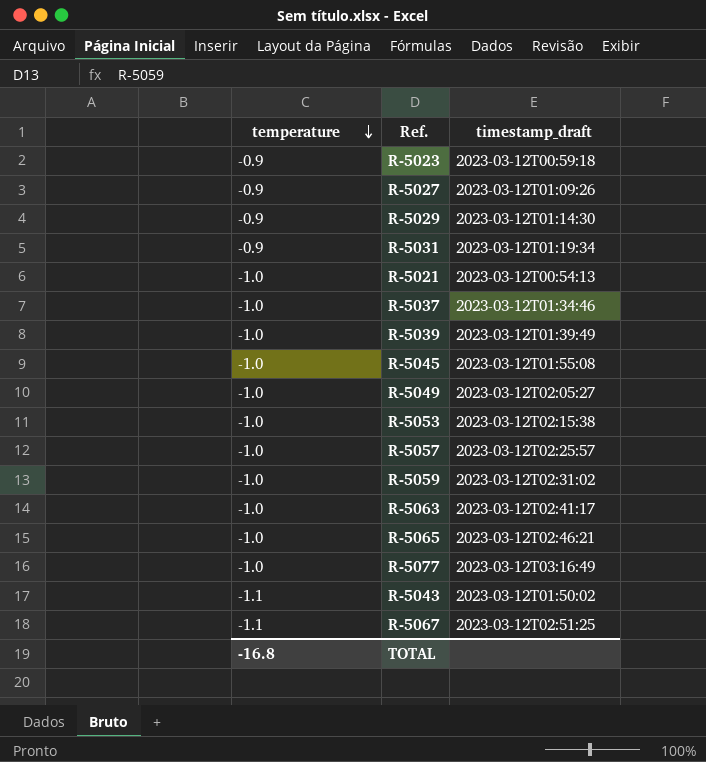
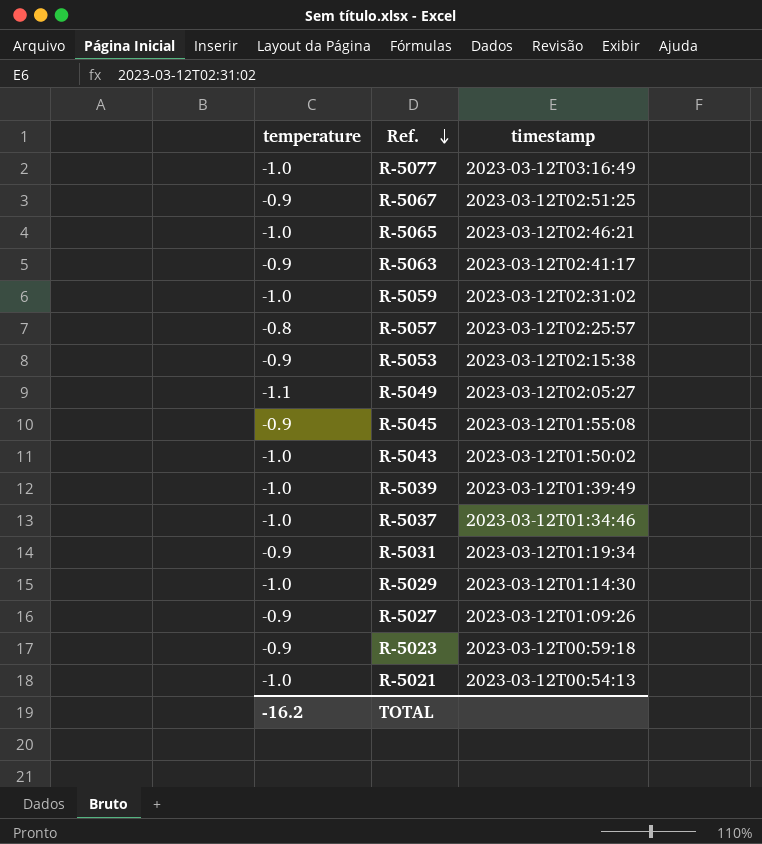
row order: temperature descending -> Ref. descending
column name: timestamp_draft -> timestamp
R-5067 | temperature: -1.1 -> -0.9
R-5063 | temperature: -1.0 -> -0.9
R-5057 | temperature: -1.0 -> -0.8
R-5053 | temperature: -1.0 -> -0.9
R-5049 | temperature: -1.0 -> -1.1
R-5045 | temperature: -1.0 -> -0.9
R-5043 | temperature: -1.1 -> -1.0
R-5029 | temperature: -0.9 -> -1.0
TOTAL | temperature: -16.8 -> -16.2

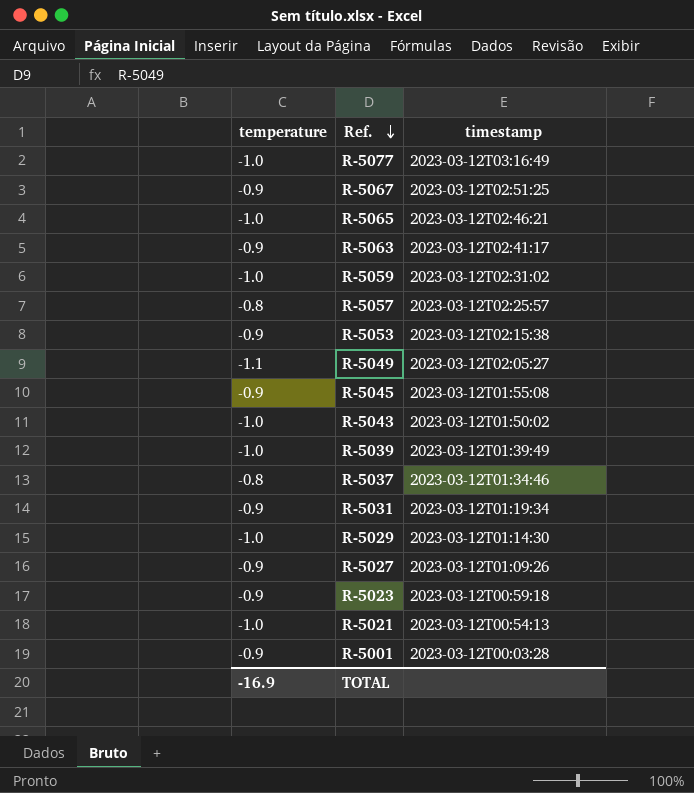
R-5037 | temperature: -1.0 -> -0.8
row R-5001: none -> -0.9 | 2023-03-12T00:03:28
TOTAL | temperature: -16.2 -> -16.9

